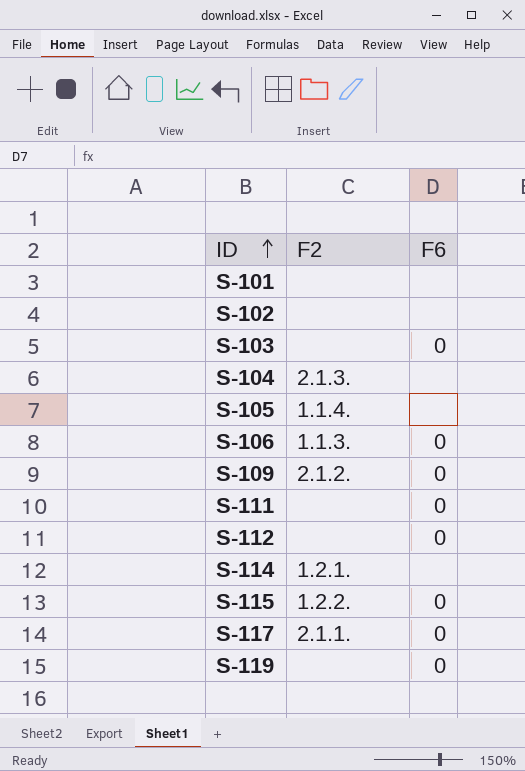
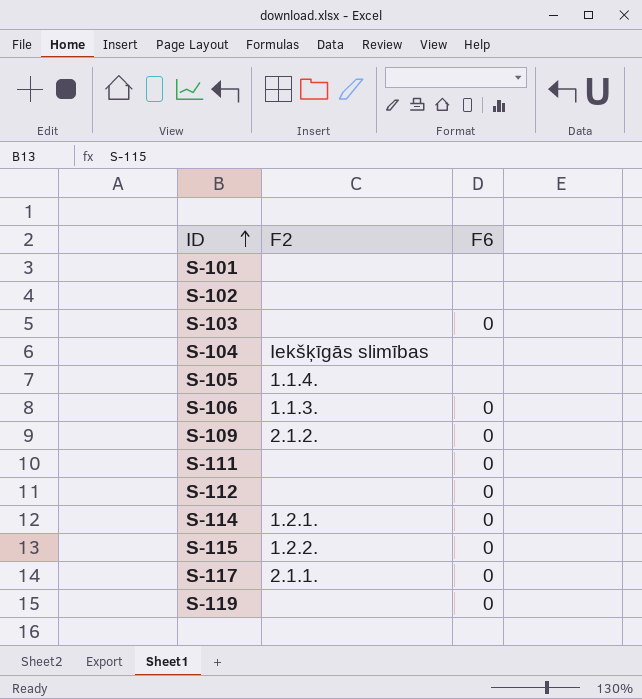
S-104 | F2: 2.1.3. -> Iekšķīgās slimības
S-114 | F6: none -> 0

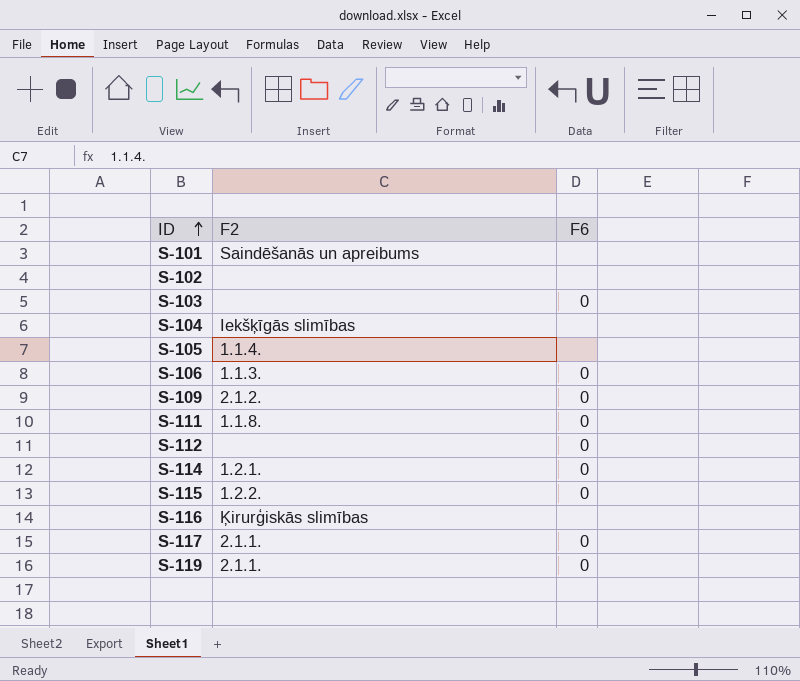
S-101 | F2: none -> Saindēšanās un apreibums
S-111 | F2: none -> 1.1.8.
row S-116: none -> Ķirurģiskās slimības | none
S-119 | F2: none -> 2.1.1.

